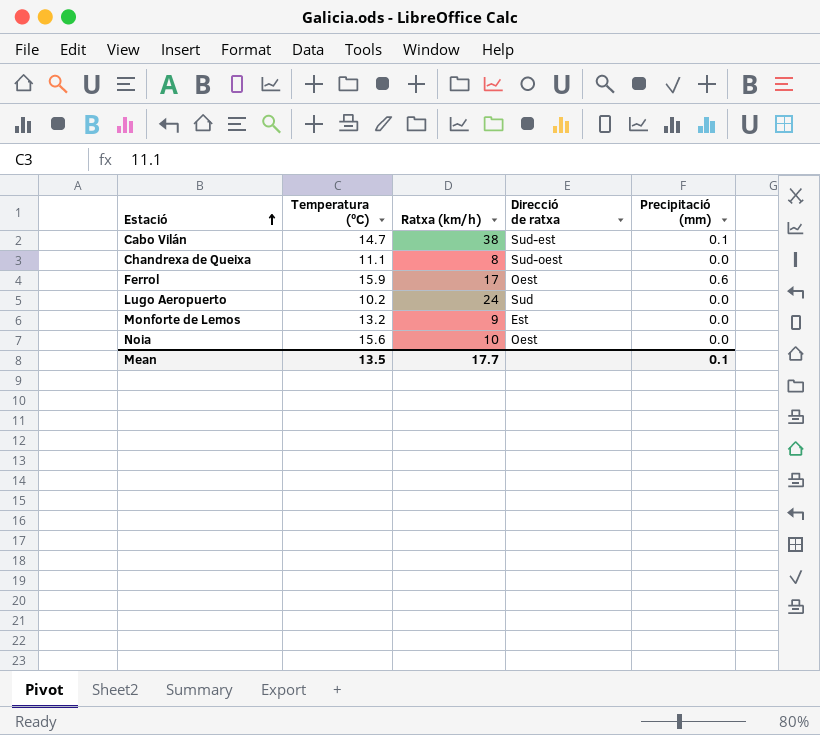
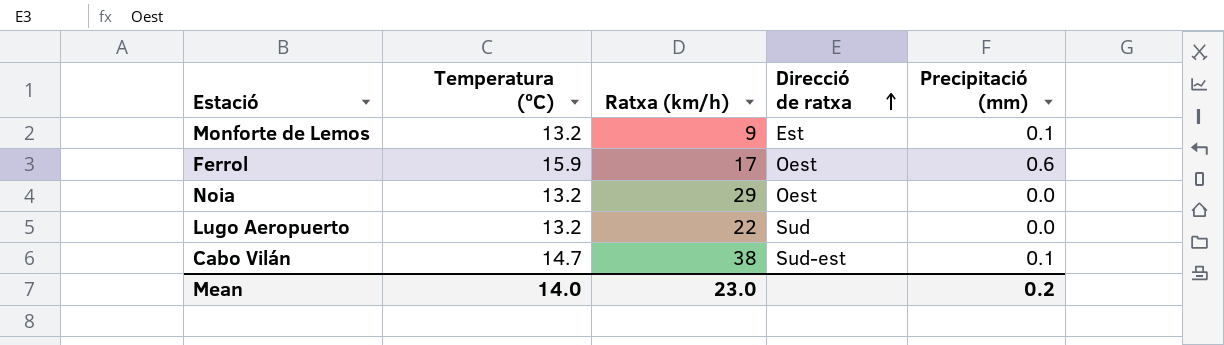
row order: Estació ascending -> Direcció de ratxa ascending
row Chandrexa de Queixa: 11.1 | 8 | Sud-oest | 0.0 -> none
Monforte de Lemos | Precipitació (mm): 0.0 -> 0.1
Noia | Temperatura (ºC): 15.6 -> 13.2
Noia | Ratxa (km/h): 10 -> 29
Lugo Aeropuerto | Temperatura (ºC): 10.2 -> 13.2
Lugo Aeropuerto | Ratxa (km/h): 24 -> 22
Mean | Temperatura (ºC): 13.5 -> 14.0
Mean | Ratxa (km/h): 17.7 -> 23.0
Mean | Precipitació (mm): 0.1 -> 0.2

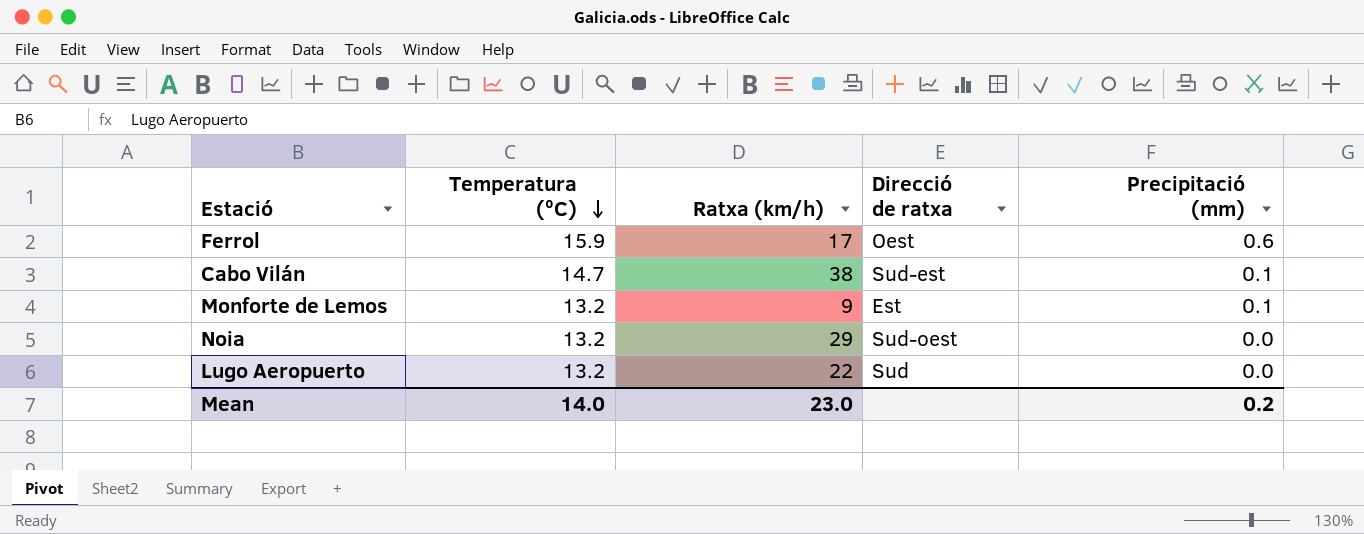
row order: Direcció de ratxa ascending -> Temperatura (ºC) descending
Noia | Direcció de ratxa: Oest -> Sud-oest

